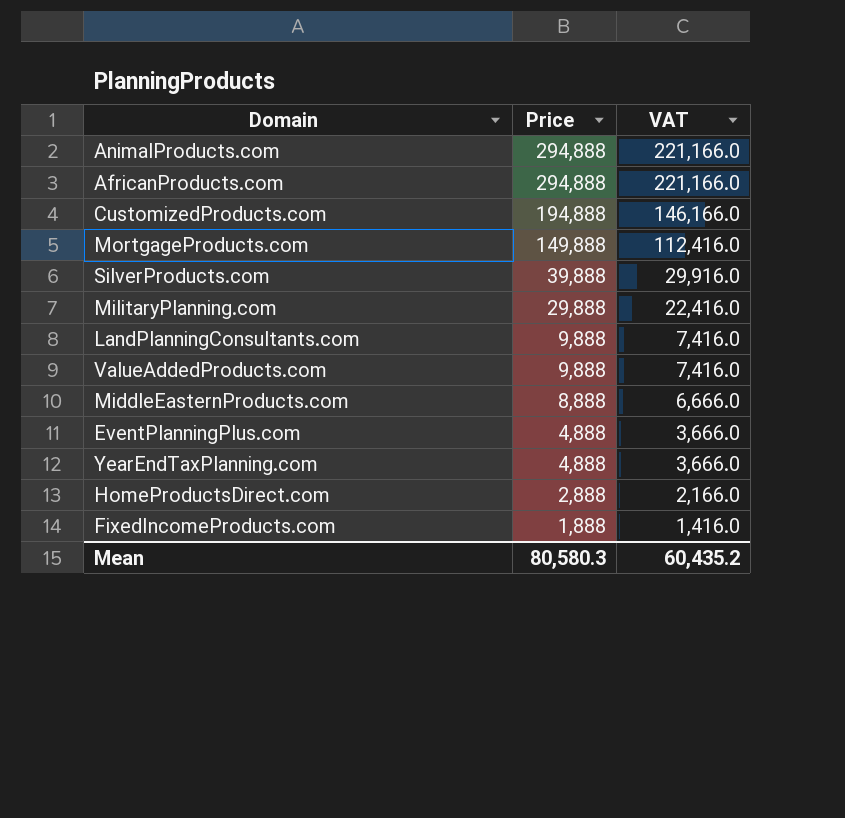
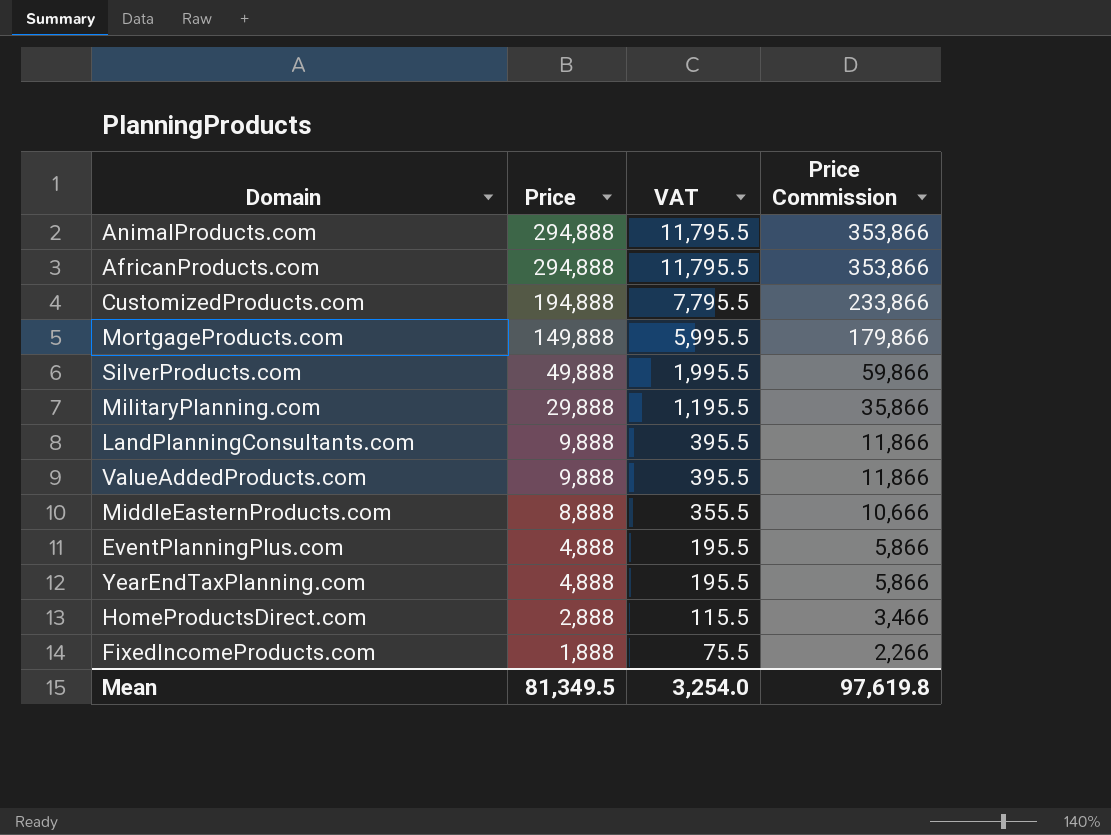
column VAT | formula: [Price] * 0.75 -> [Price] * 0.04
column Price Commission | formula: none -> [Price] * 1.2
SilverProducts.com | Price: 39,888 -> 49,888
Mean | Price: 80,580.3 -> 81,349.5
Mean | VAT: 60,435.2 -> 3,254.0

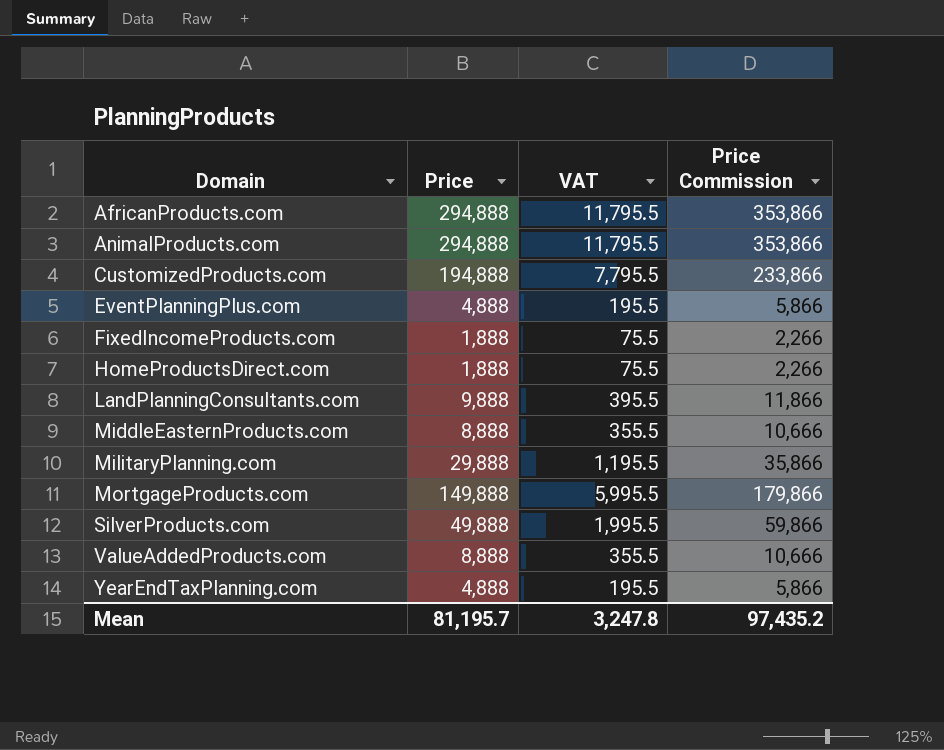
row order: Price descending -> Domain ascending
HomeProductsDirect.com | Price: 2,888 -> 1,888
HomeProductsDirect.com | VAT: 115.5 -> 75.5
HomeProductsDirect.com | Price Commission: 3,466 -> 2,266
ValueAddedProducts.com | Price: 9,888 -> 8,888
ValueAddedProducts.com | VAT: 395.5 -> 355.5
ValueAddedProducts.com | Price Commission: 11,866 -> 10,666
Mean | Price: 81,349.5 -> 81,195.7
Mean | VAT: 3,254.0 -> 3,247.8
Mean | Price Commission: 97,619.8 -> 97,435.2

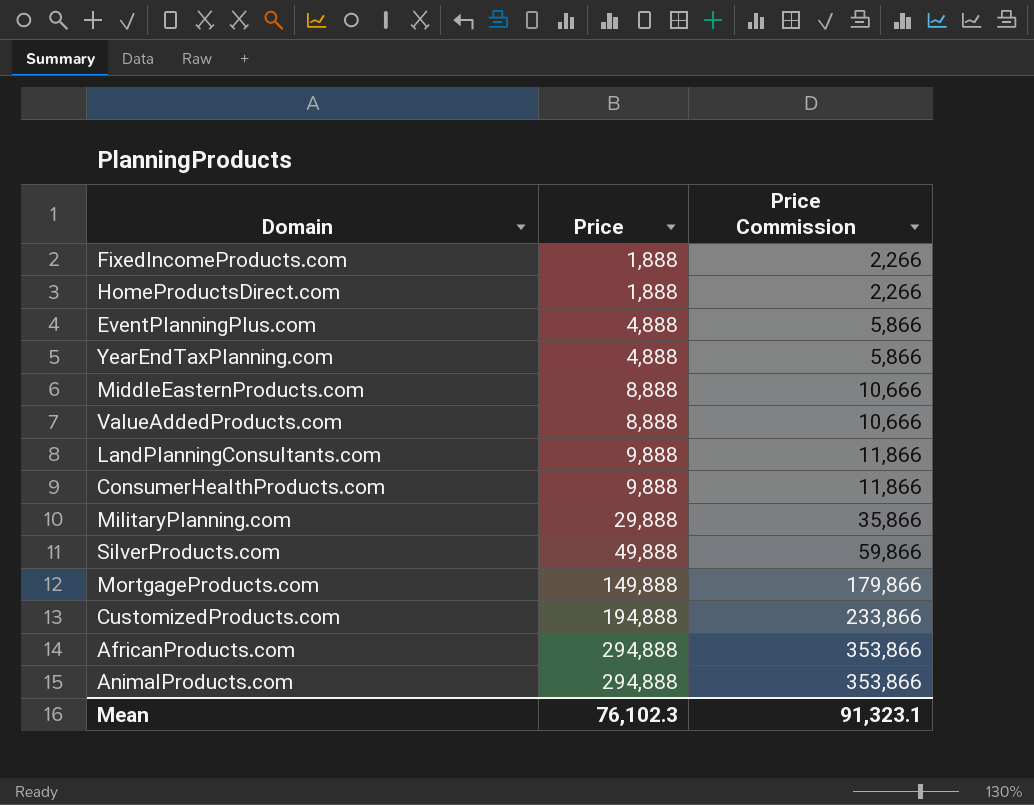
row order: Domain ascending -> Price ascending
column VAT | formula: [Price] * 0.04 -> none
row ConsumerHealthProducts.com: none -> 9,888 | 11,866
Mean | Price: 81,195.7 -> 76,102.3
Mean | Price Commission: 97,435.2 -> 91,323.1

